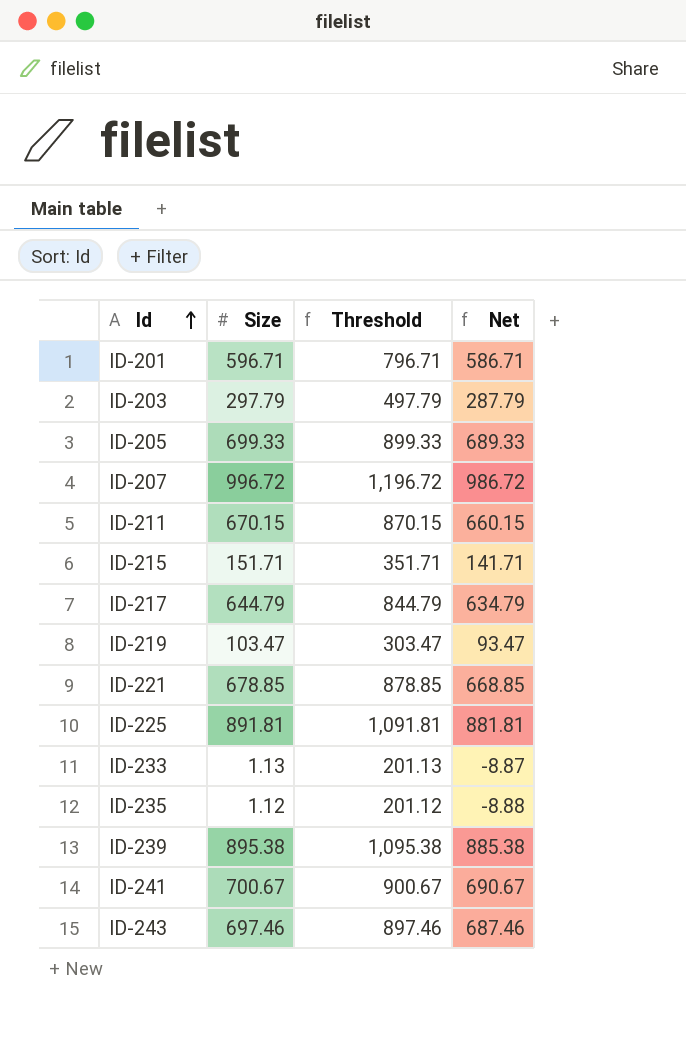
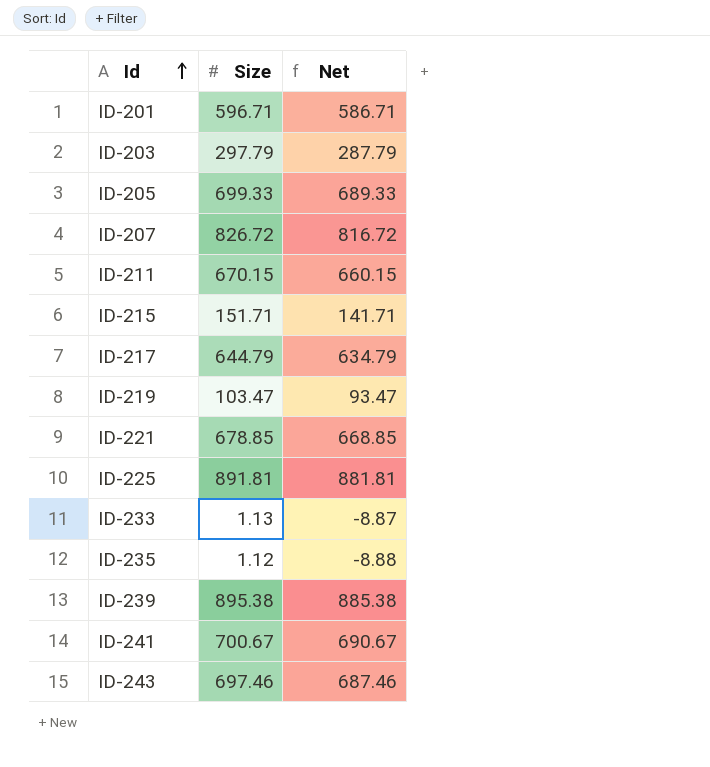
column Threshold | formula: [Size] + 200 -> none
ID-207 | Size: 996.72 -> 826.72
ID-207 | Net: 986.72 -> 816.72

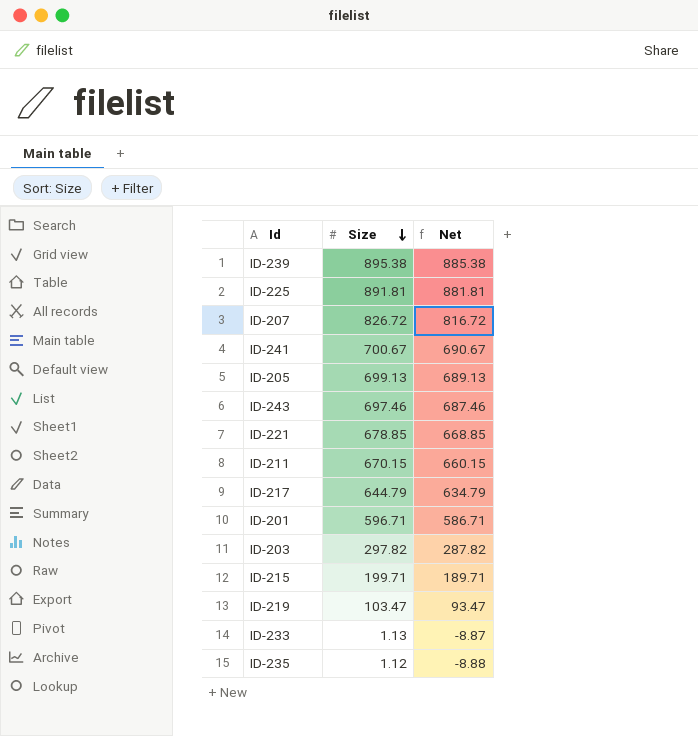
row order: Id ascending -> Size descending
ID-205 | Size: 699.33 -> 699.13
ID-205 | Net: 689.33 -> 689.13
ID-203 | Size: 297.79 -> 297.82
ID-203 | Net: 287.79 -> 287.82
ID-215 | Size: 151.71 -> 199.71
ID-215 | Net: 141.71 -> 189.71

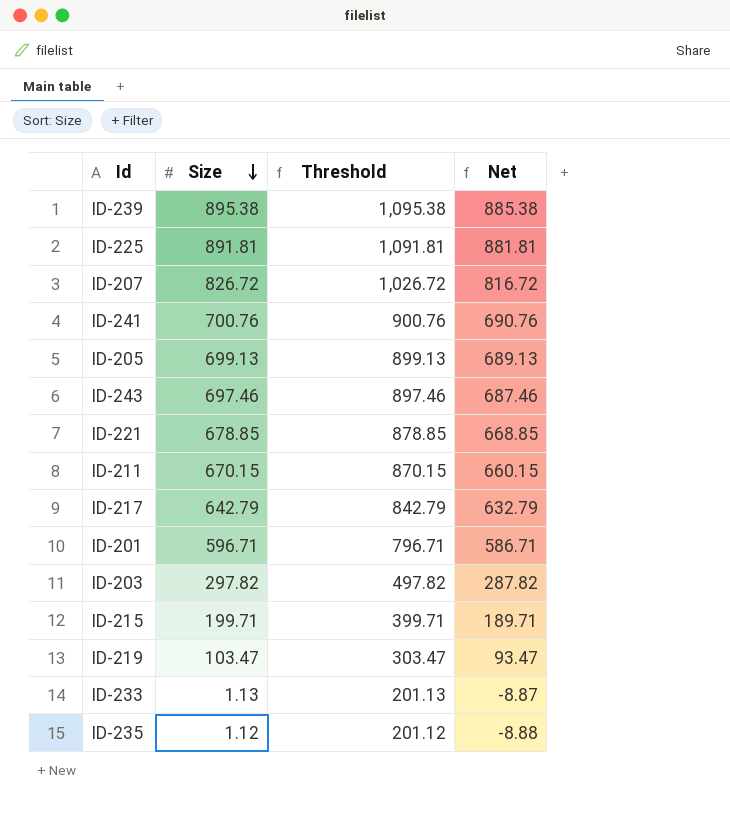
column Threshold | formula: none -> [Size] + 200
ID-241 | Size: 700.67 -> 700.76
ID-241 | Net: 690.67 -> 690.76
ID-217 | Size: 644.79 -> 642.79
ID-217 | Net: 634.79 -> 632.79

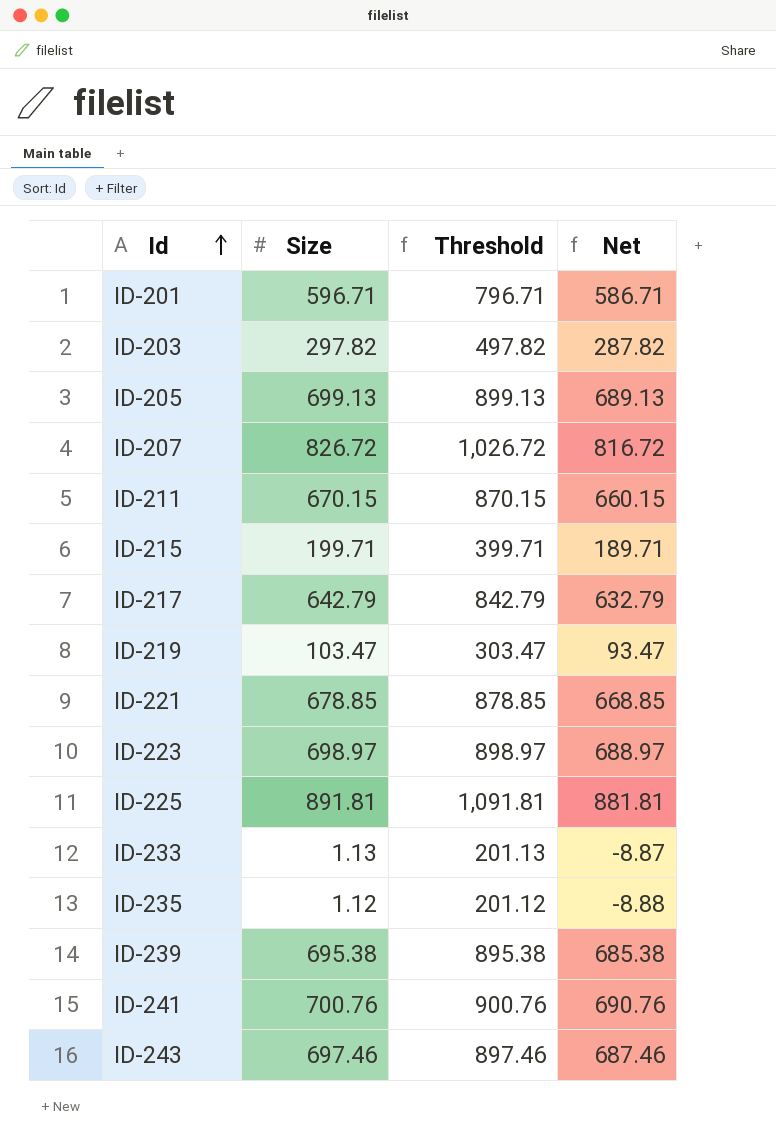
row order: Size descending -> Id ascending
row ID-223: none -> 698.97 | 898.97 | 688.97
ID-239 | Size: 895.38 -> 695.38
ID-239 | Threshold: 1,095.38 -> 895.38
ID-239 | Net: 885.38 -> 685.38

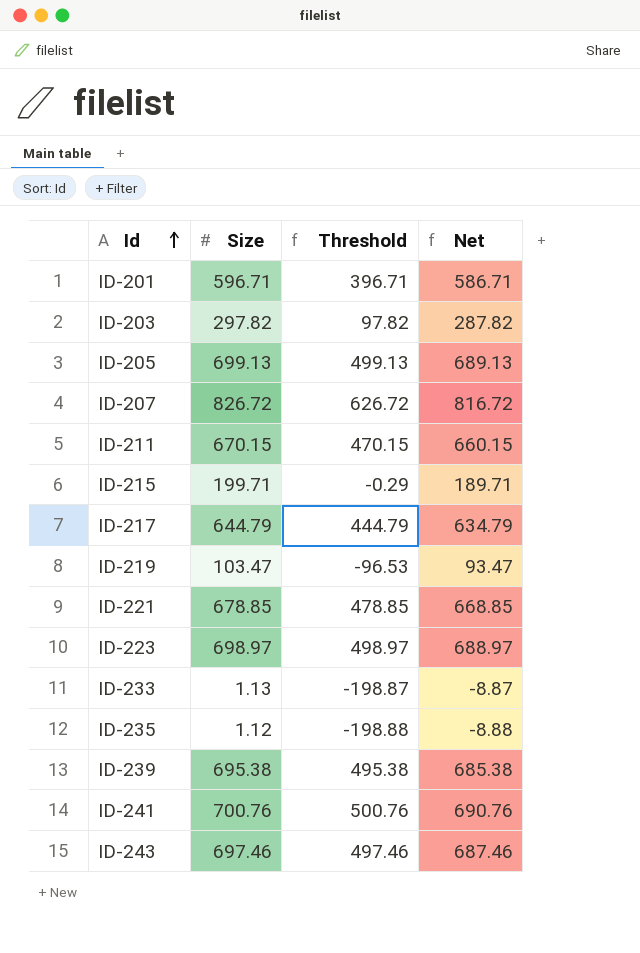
column Threshold | formula: [Size] + 200 -> [Size] - 200
row ID-225: 891.81 | 1,091.81 | 881.81 -> none
ID-217 | Size: 642.79 -> 644.79
ID-217 | Net: 632.79 -> 634.79

